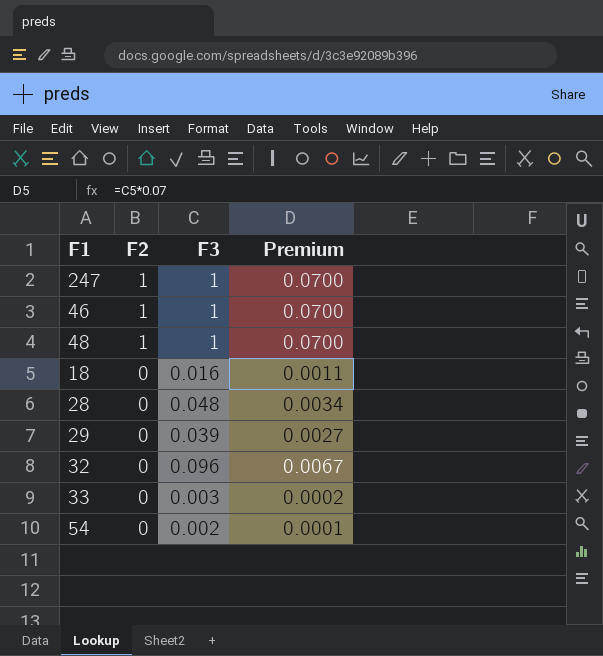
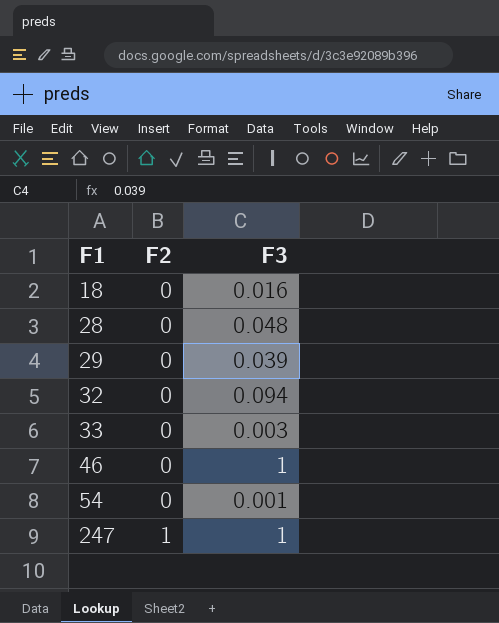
row order: F2 descending -> F1 ascending
column Premium | formula: [F3] * 0.07 -> none
row 48: 1 | 1 | 0.0700 -> none
32 | F3: 0.096 -> 0.094
46 | F2: 1 -> 0
54 | F3: 0.002 -> 0.001

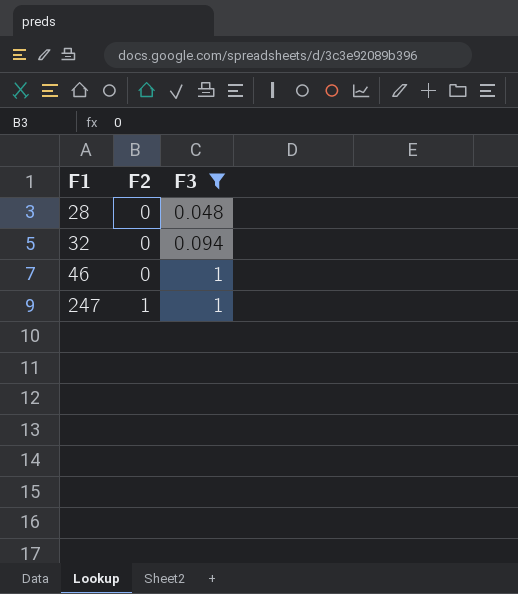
filter: none -> F3 >= 0.048

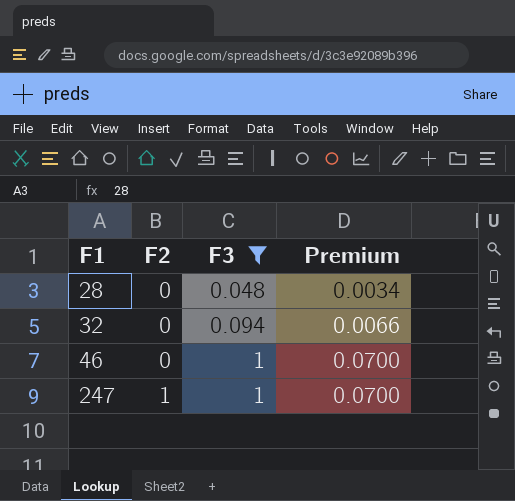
column Premium | formula: none -> [F3] * 0.07

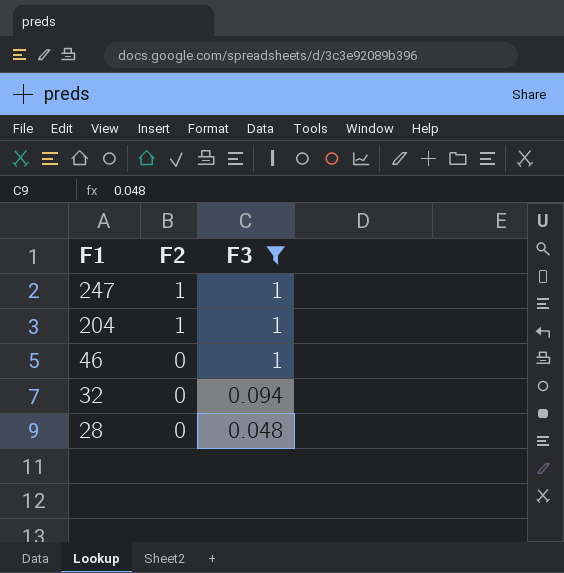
row order: F1 ascending -> F1 descending
column Premium | formula: [F3] * 0.07 -> none
row 204: none -> 1 | 1

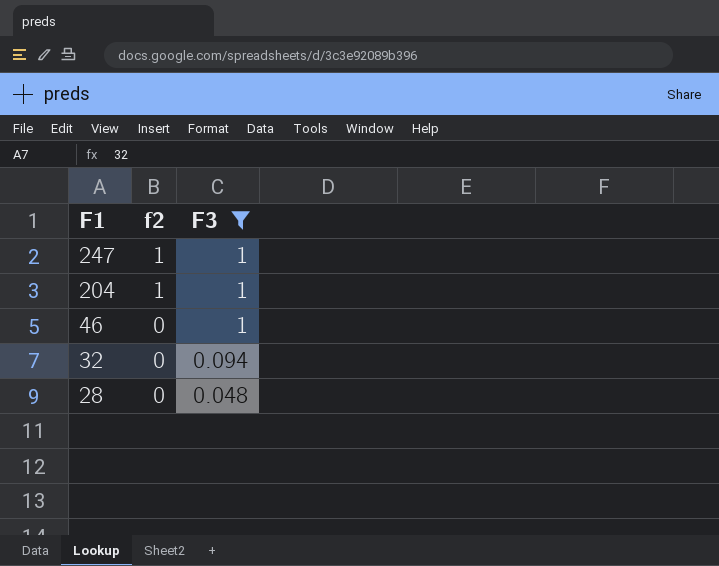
column name: F2 -> f2

